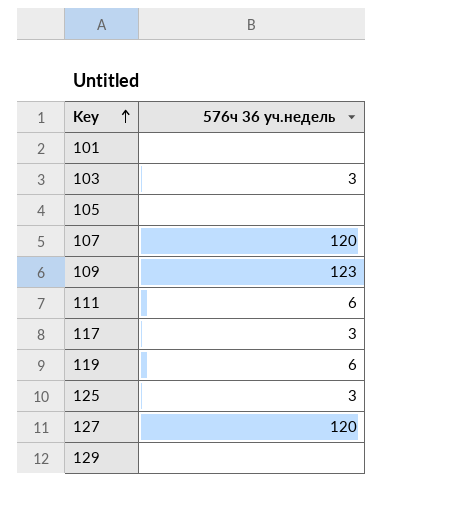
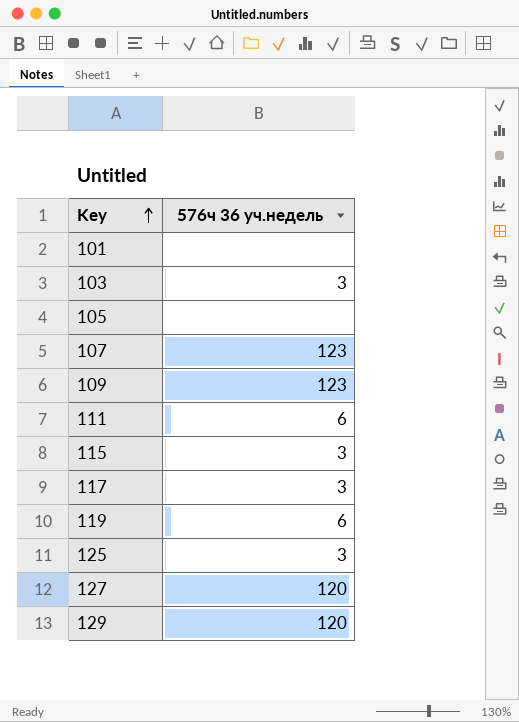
107 | 576ч 36 уч.недель: 120 -> 123
row 115: none -> 3
129 | 576ч 36 уч.недель: none -> 120

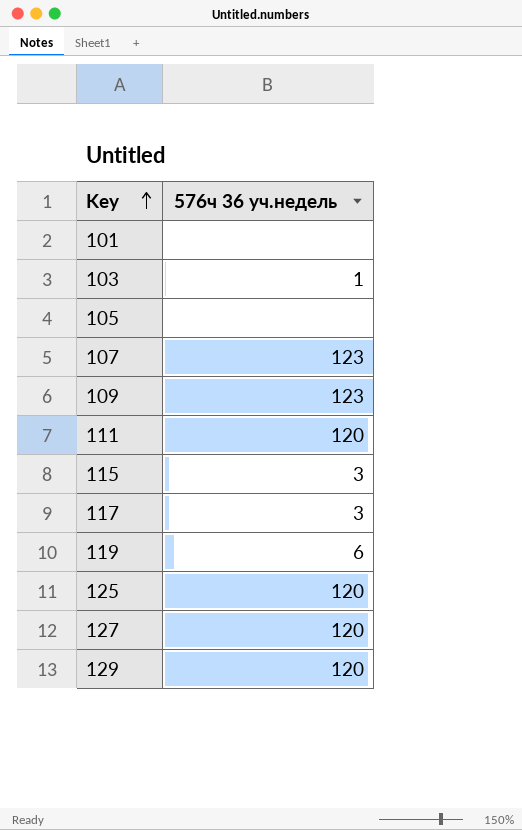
103 | 576ч 36 уч.недель: 3 -> 1
111 | 576ч 36 уч.недель: 6 -> 120
125 | 576ч 36 уч.недель: 3 -> 120

